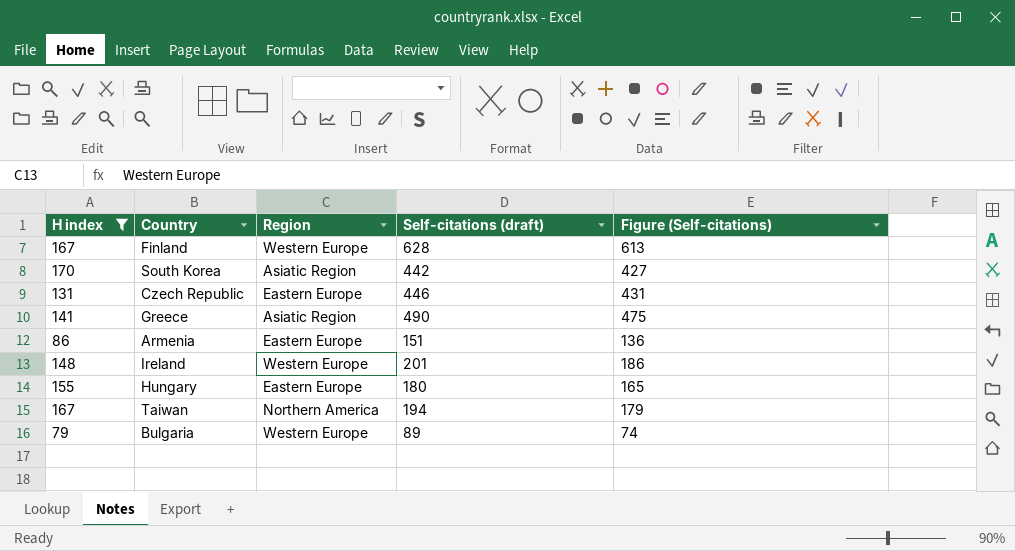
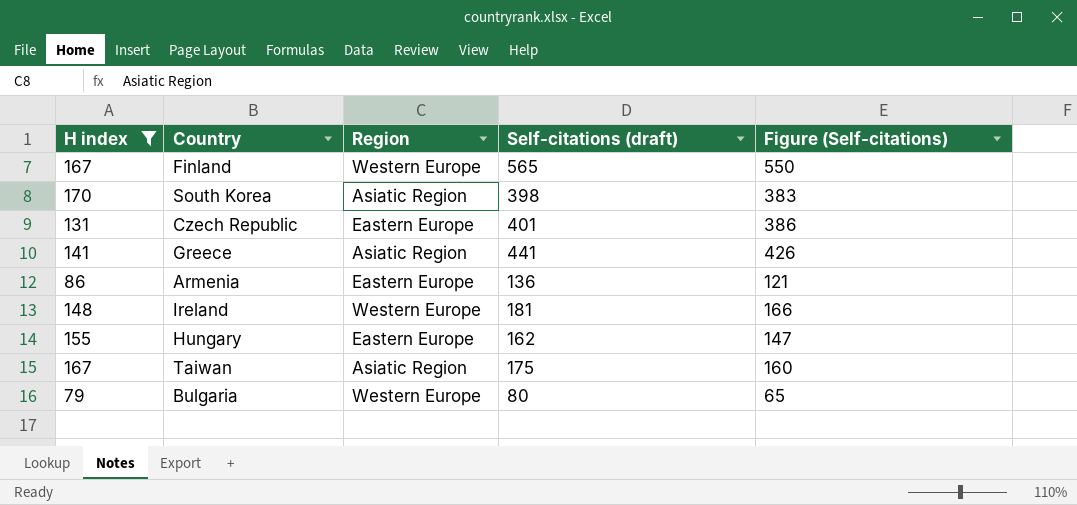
Finland | Self-citations (draft): 628 -> 565
Finland | Figure (Self-citations): 613 -> 550
South Korea | Self-citations (draft): 442 -> 398
South Korea | Figure (Self-citations): 427 -> 383
Czech Republic | Self-citations (draft): 446 -> 401
Czech Republic | Figure (Self-citations): 431 -> 386
Greece | Self-citations (draft): 490 -> 441
Greece | Figure (Self-citations): 475 -> 426
Armenia | Self-citations (draft): 151 -> 136
Armenia | Figure (Self-citations): 136 -> 121
Ireland | Self-citations (draft): 201 -> 181
Ireland | Figure (Self-citations): 186 -> 166
Hungary | Self-citations (draft): 180 -> 162
Hungary | Figure (Self-citations): 165 -> 147
Taiwan | Region: Northern America -> Asiatic Region
Taiwan | Self-citations (draft): 194 -> 175
Taiwan | Figure (Self-citations): 179 -> 160
Bulgaria | Self-citations (draft): 89 -> 80
Bulgaria | Figure (Self-citations): 74 -> 65

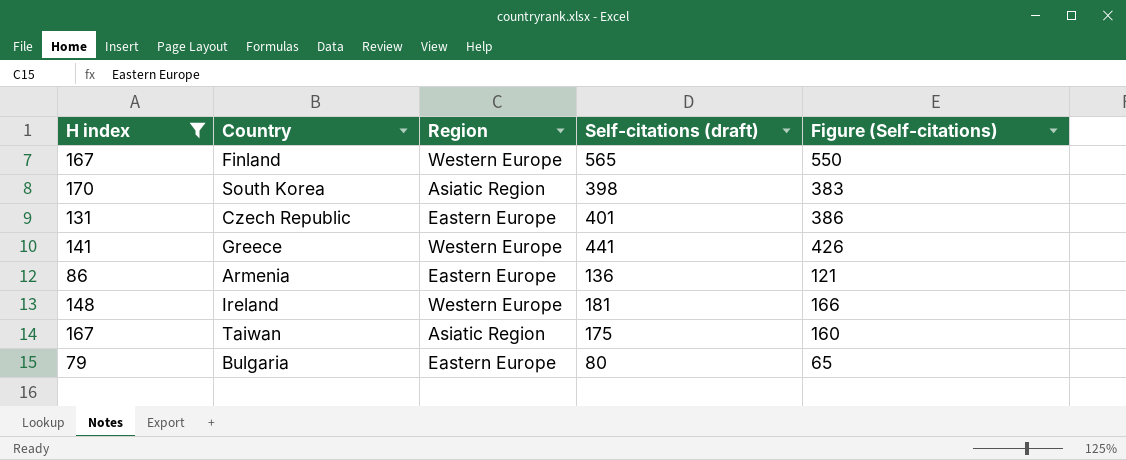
row Hungary: 155 | Eastern Europe | 162 | 147 -> none
Greece | Region: Asiatic Region -> Western Europe
Bulgaria | Region: Western Europe -> Eastern Europe

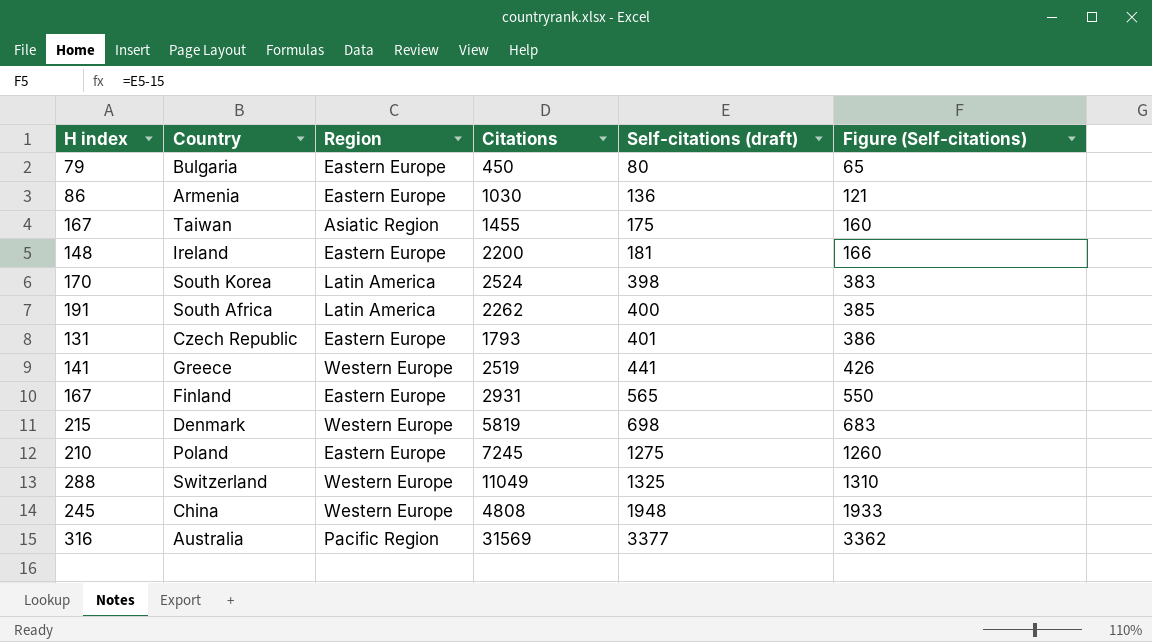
filter: H index <= 170 -> none
row order: none -> Self-citations (draft) ascending
column Citations | position: none -> 4
Ireland | Region: Western Europe -> Eastern Europe
South Korea | Region: Asiatic Region -> Latin America
Finland | Region: Western Europe -> Eastern Europe

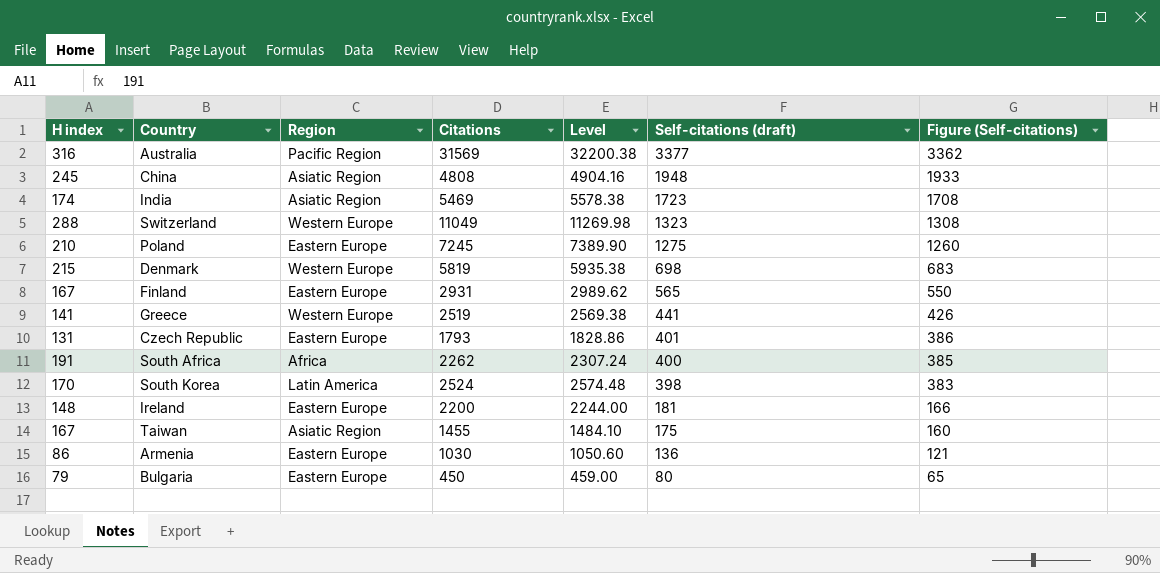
row order: Self-citations (draft) ascending -> Self-citations (draft) descending
column Level | formula: none -> [Citations] * 1.02
China | Region: Western Europe -> Asiatic Region
row India: none -> 174 | Asiatic Region | 5469 | 5578.38 | 1723 | 1708
Switzerland | Self-citations (draft): 1325 -> 1323
Switzerland | Figure (Self-citations): 1310 -> 1308
South Africa | Region: Latin America -> Africa

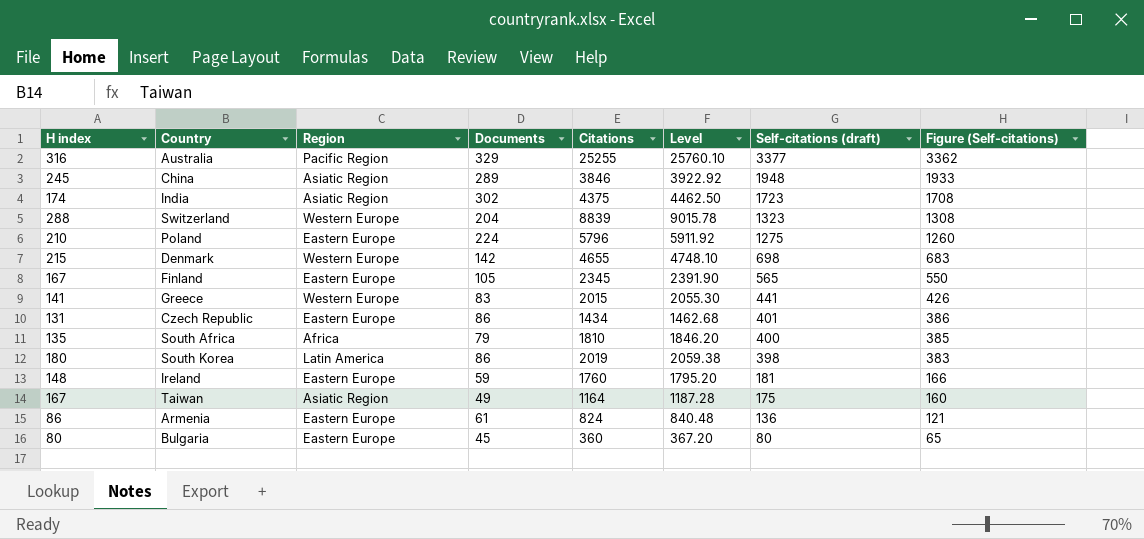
column Documents | position: none -> 4
Australia | Citations: 31569 -> 25255
Australia | Level: 32200.38 -> 25760.10
China | Citations: 4808 -> 3846
China | Level: 4904.16 -> 3922.92
India | Citations: 5469 -> 4375
India | Level: 5578.38 -> 4462.50
Switzerland | Citations: 11049 -> 8839
Switzerland | Level: 11269.98 -> 9015.78
Poland | Citations: 7245 -> 5796
Poland | Level: 7389.90 -> 5911.92
Denmark | Citations: 5819 -> 4655
Denmark | Level: 5935.38 -> 4748.10
Finland | Citations: 2931 -> 2345
Finland | Level: 2989.62 -> 2391.90
Greece | Citations: 2519 -> 2015
Greece | Level: 2569.38 -> 2055.30
Czech Republic | Citations: 1793 -> 1434
Czech Republic | Level: 1828.86 -> 1462.68
South Africa | H index: 191 -> 135
South Africa | Citations: 2262 -> 1810
South Africa | Level: 2307.24 -> 1846.20
South Korea | H index: 170 -> 180
South Korea | Citations: 2524 -> 2019
South Korea | Level: 2574.48 -> 2059.38
Ireland | Citations: 2200 -> 1760
Ireland | Level: 2244.00 -> 1795.20
Taiwan | Citations: 1455 -> 1164
Taiwan | Level: 1484.10 -> 1187.28
Armenia | Citations: 1030 -> 824
Armenia | Level: 1050.60 -> 840.48
Bulgaria | H index: 79 -> 80
Bulgaria | Citations: 450 -> 360
Bulgaria | Level: 459.00 -> 367.20

